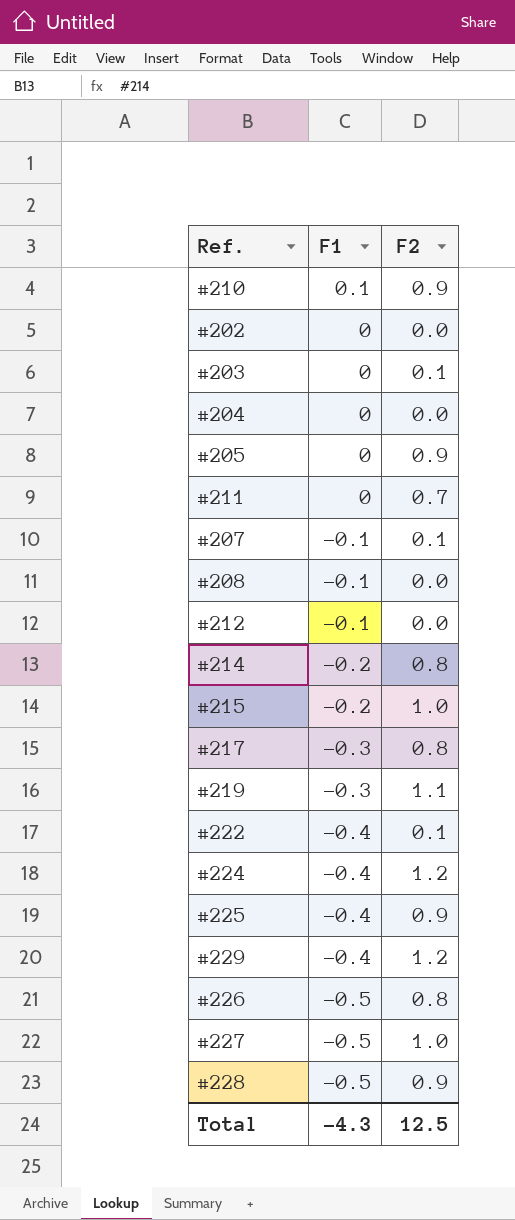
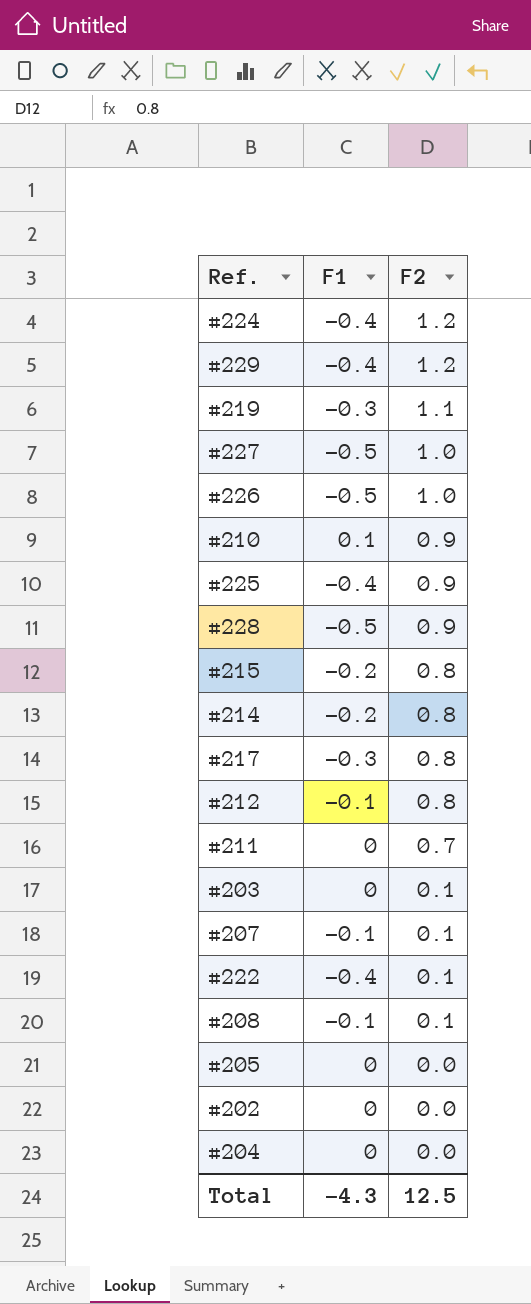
row order: F1 descending -> F2 descending
#226 | F2: 0.8 -> 1.0
#215 | F2: 1.0 -> 0.8
#212 | F2: 0.0 -> 0.8
#208 | F2: 0.0 -> 0.1
#205 | F2: 0.9 -> 0.0

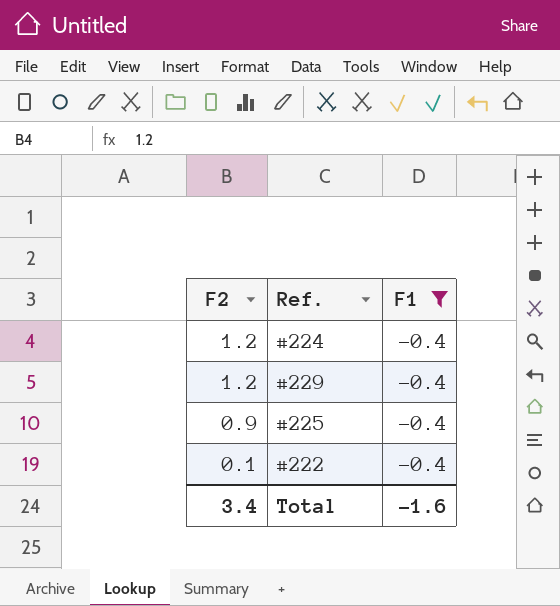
filter: none -> F1 = -0.4
column F2 | position: 3 -> 1
Total | F2: 12.5 -> 3.4
Total | F1: -4.3 -> -1.6

